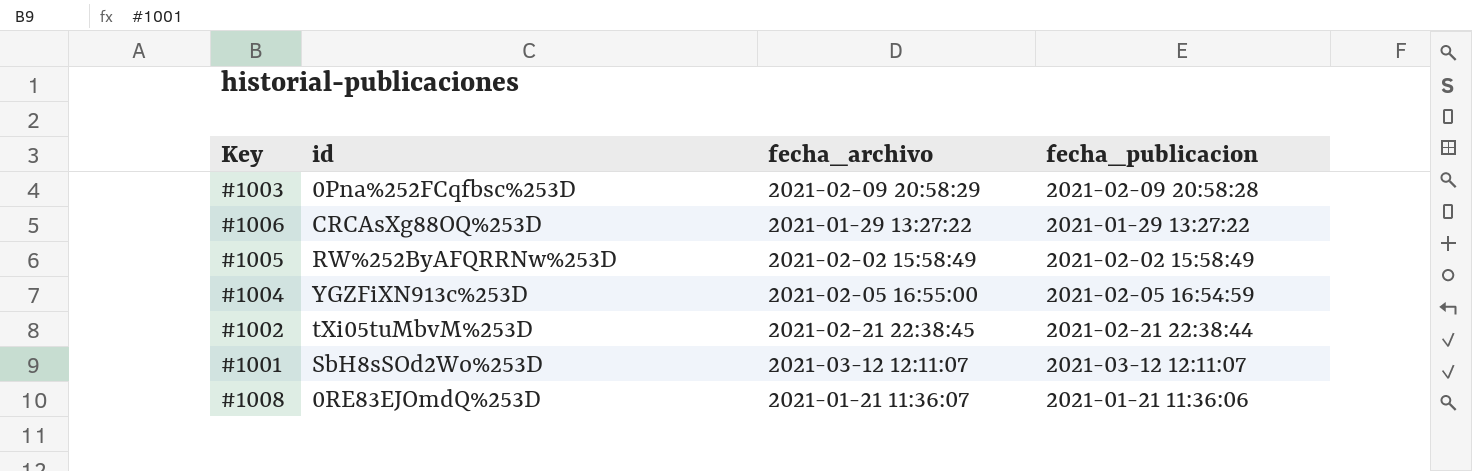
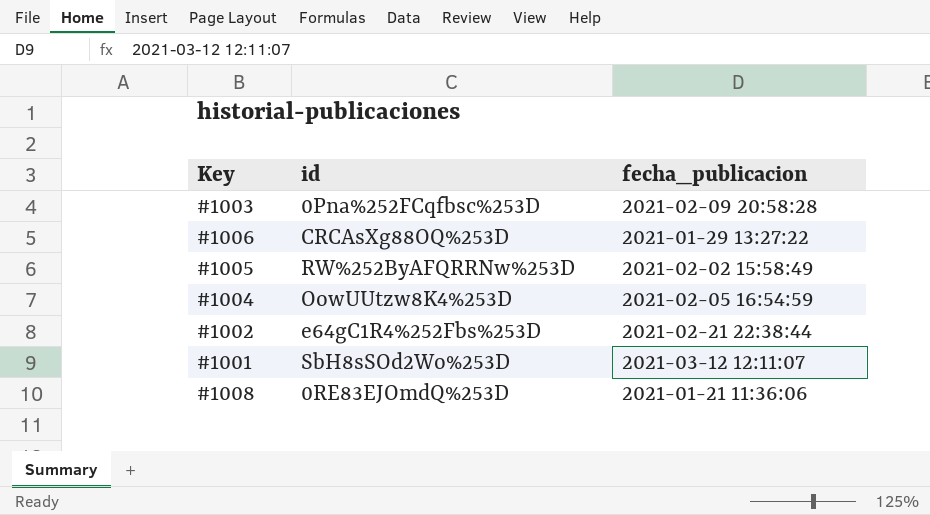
column fecha_archivo | position: 3 -> none
#1004 | id: YGZFiXN913c%253D -> OowUUtzw8K4%253D
#1002 | id: tXi05tuMbvM%253D -> e64gC1R4%252Fbs%253D

